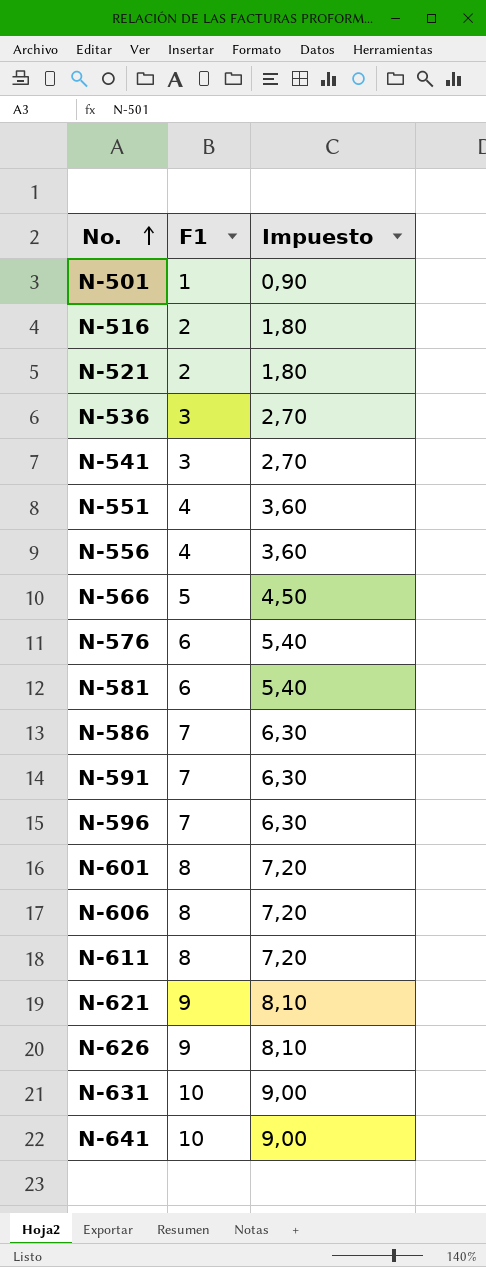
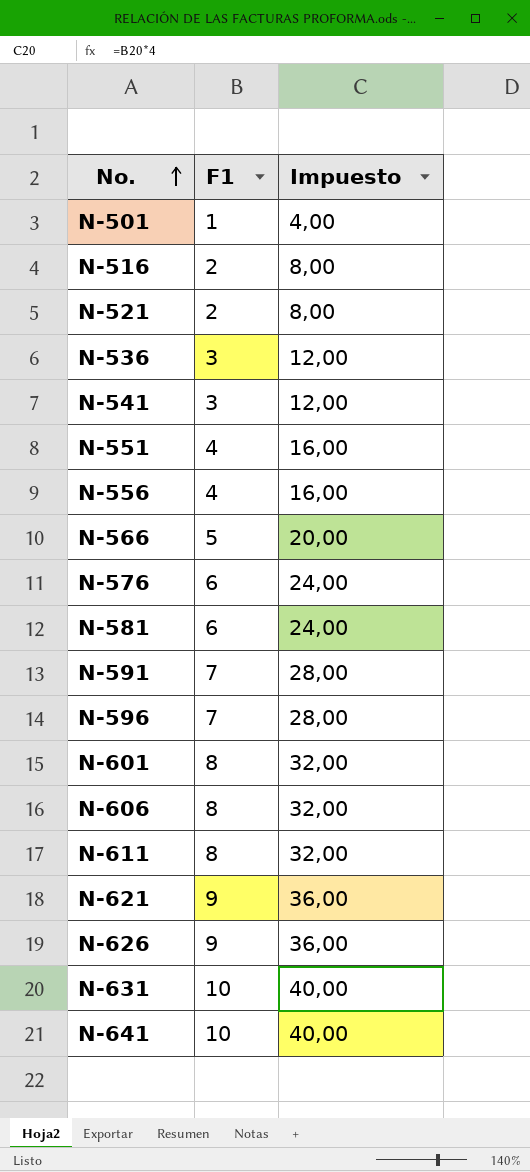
column Impuesto | formula: [F1] * 0,9 -> [F1] * 4
row N-586: 7 | 6,30 -> none

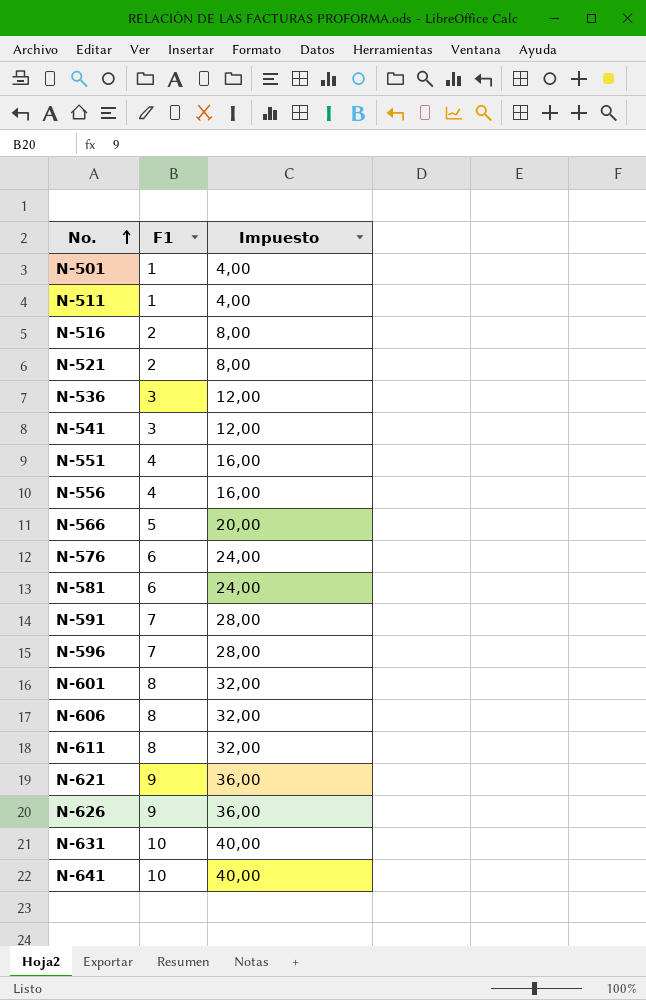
row N-511: none -> 1 | 4,00

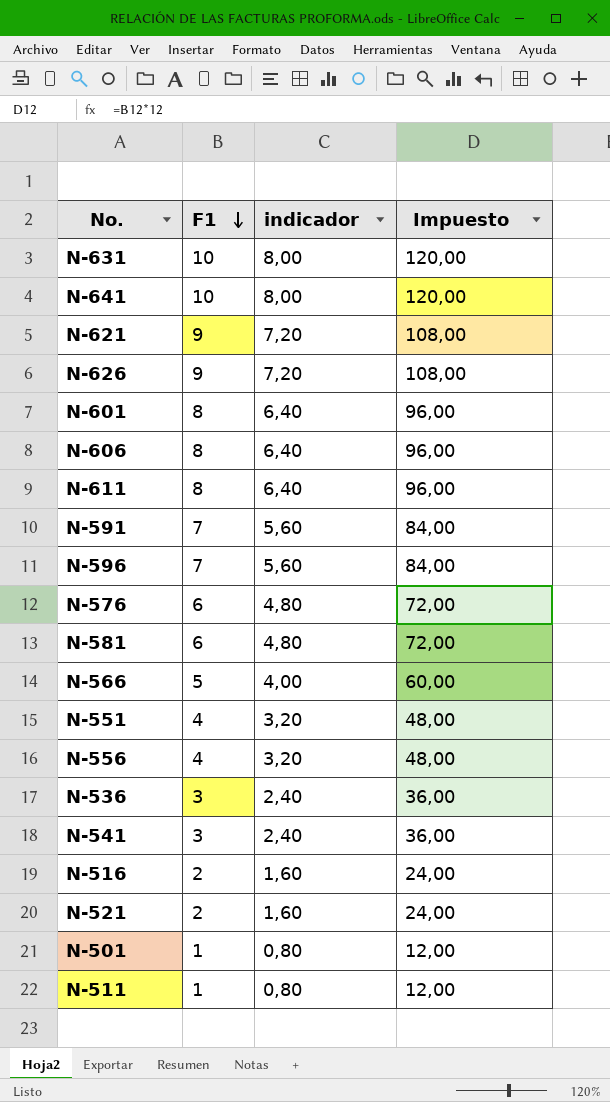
row order: No. ascending -> F1 descending
column indicador | formula: none -> [F1] * 0,8
column Impuesto | formula: [F1] * 4 -> [F1] * 12

